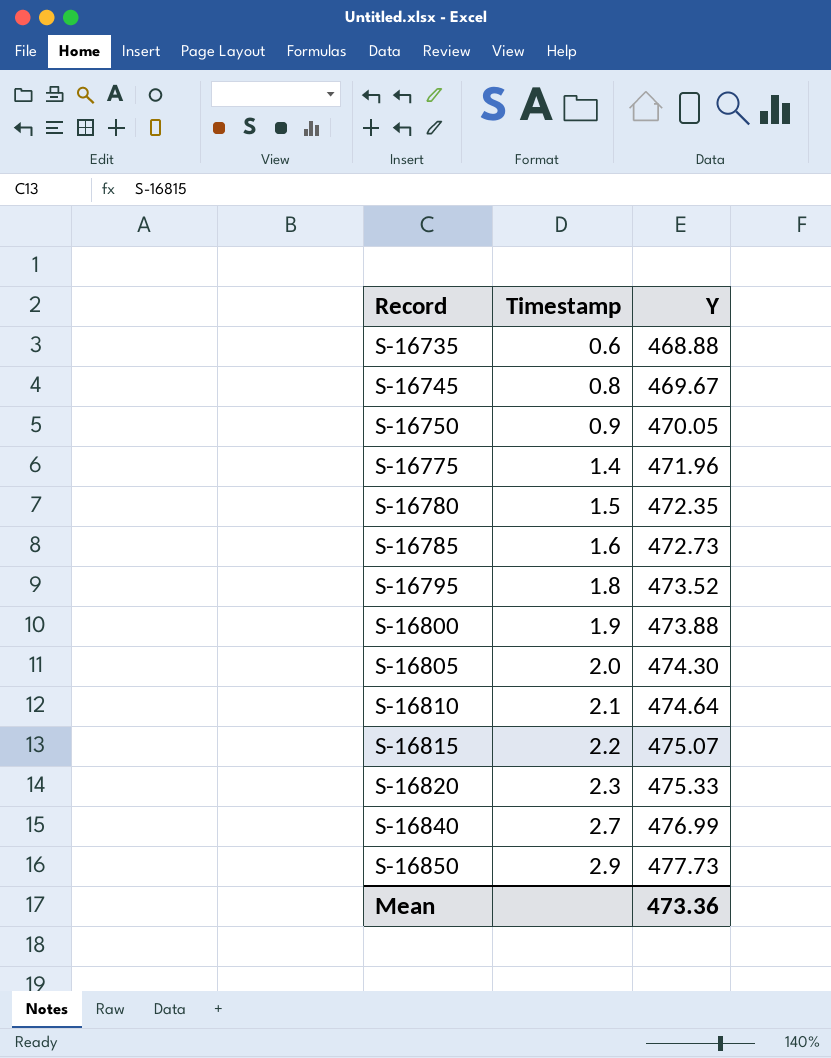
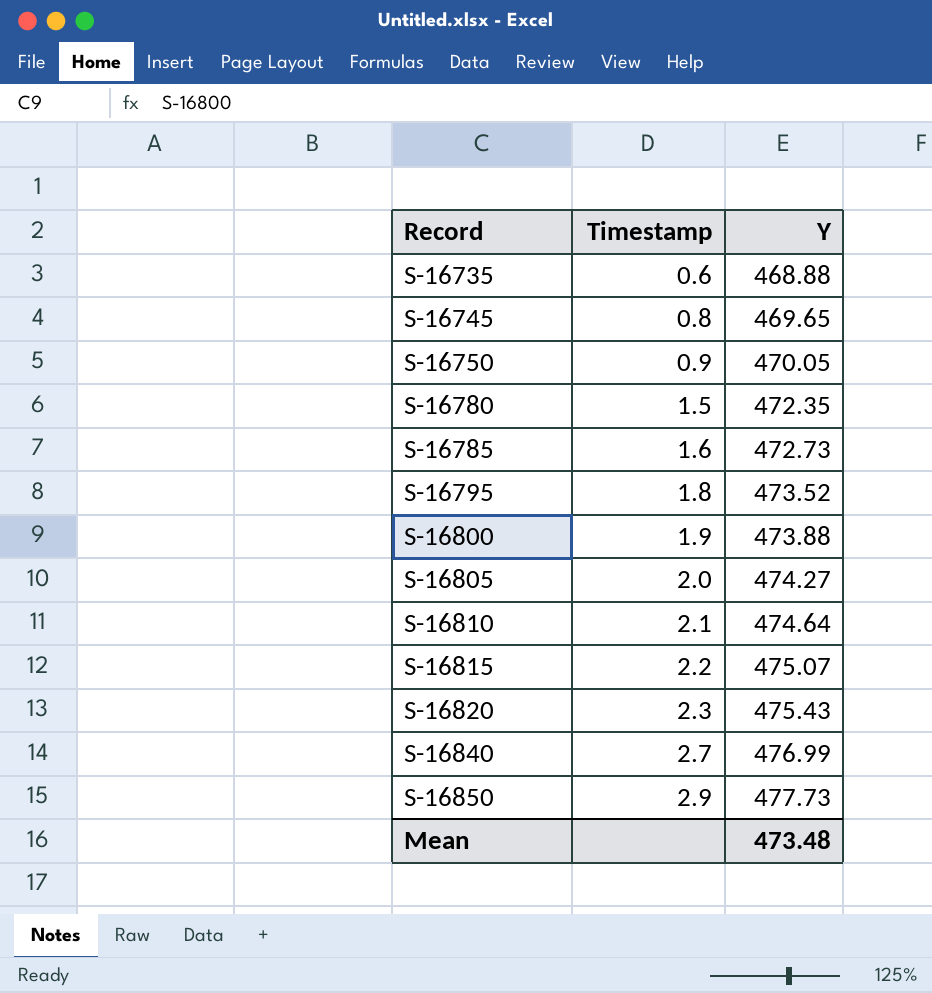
row S-16775: 1.4 | 471.96 -> none
S-16745 | Y: 469.67 -> 469.65
S-16805 | Y: 474.30 -> 474.27
S-16820 | Y: 475.33 -> 475.43
Mean | Y: 473.36 -> 473.48

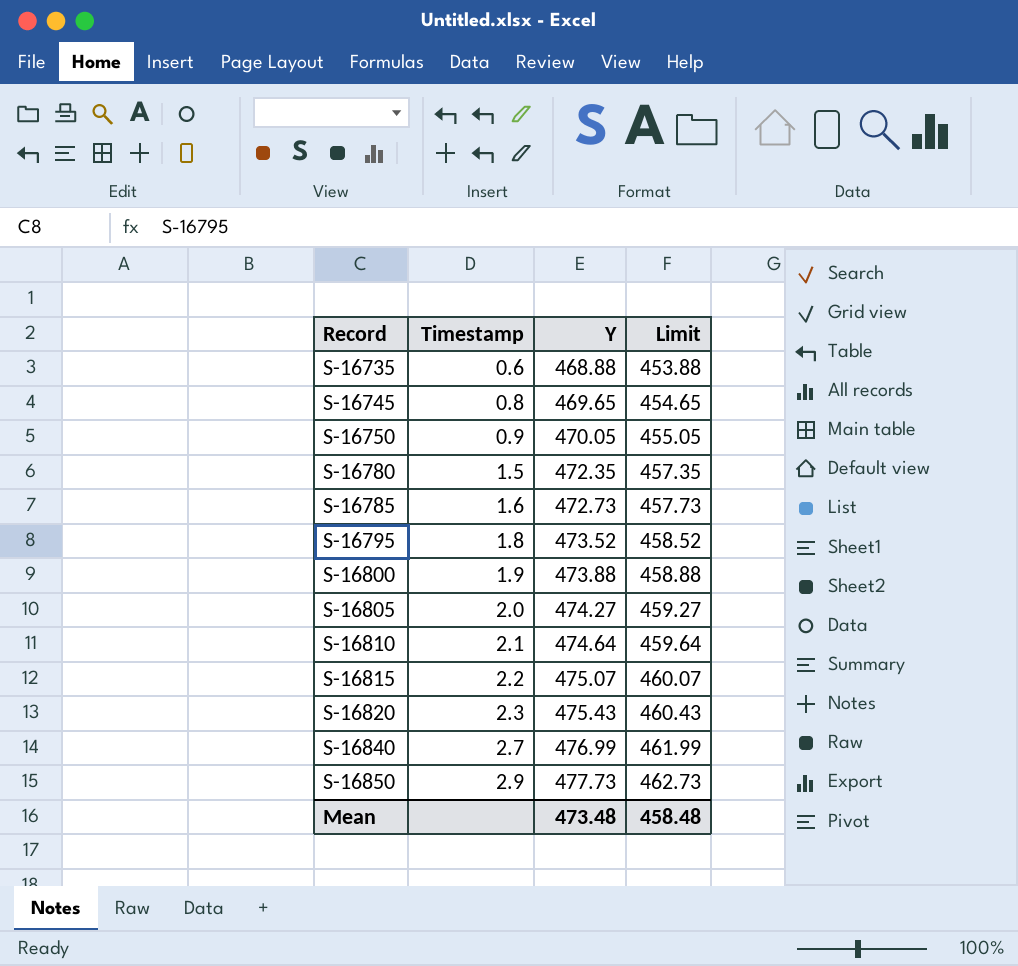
column Limit | formula: none -> [Y] - 15

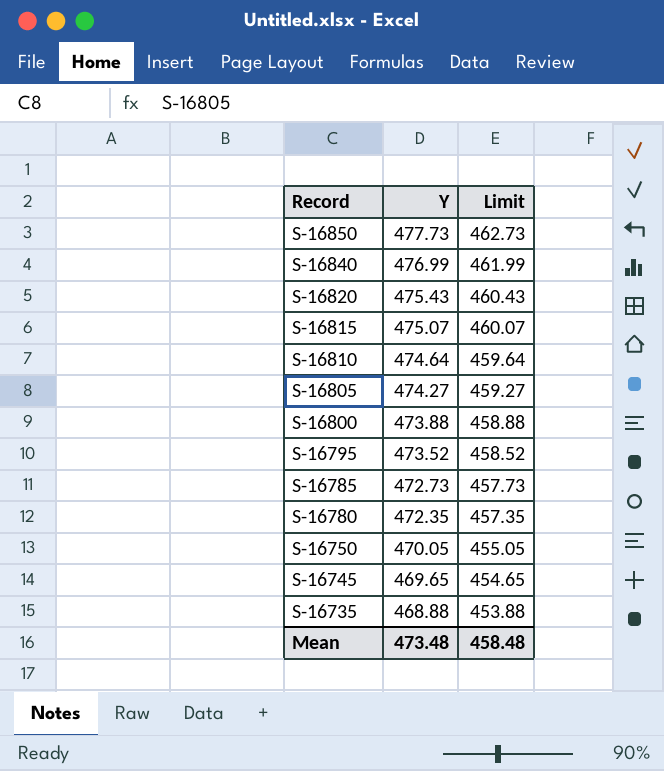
row order: Record ascending -> Record descending
column Timestamp | position: 2 -> none

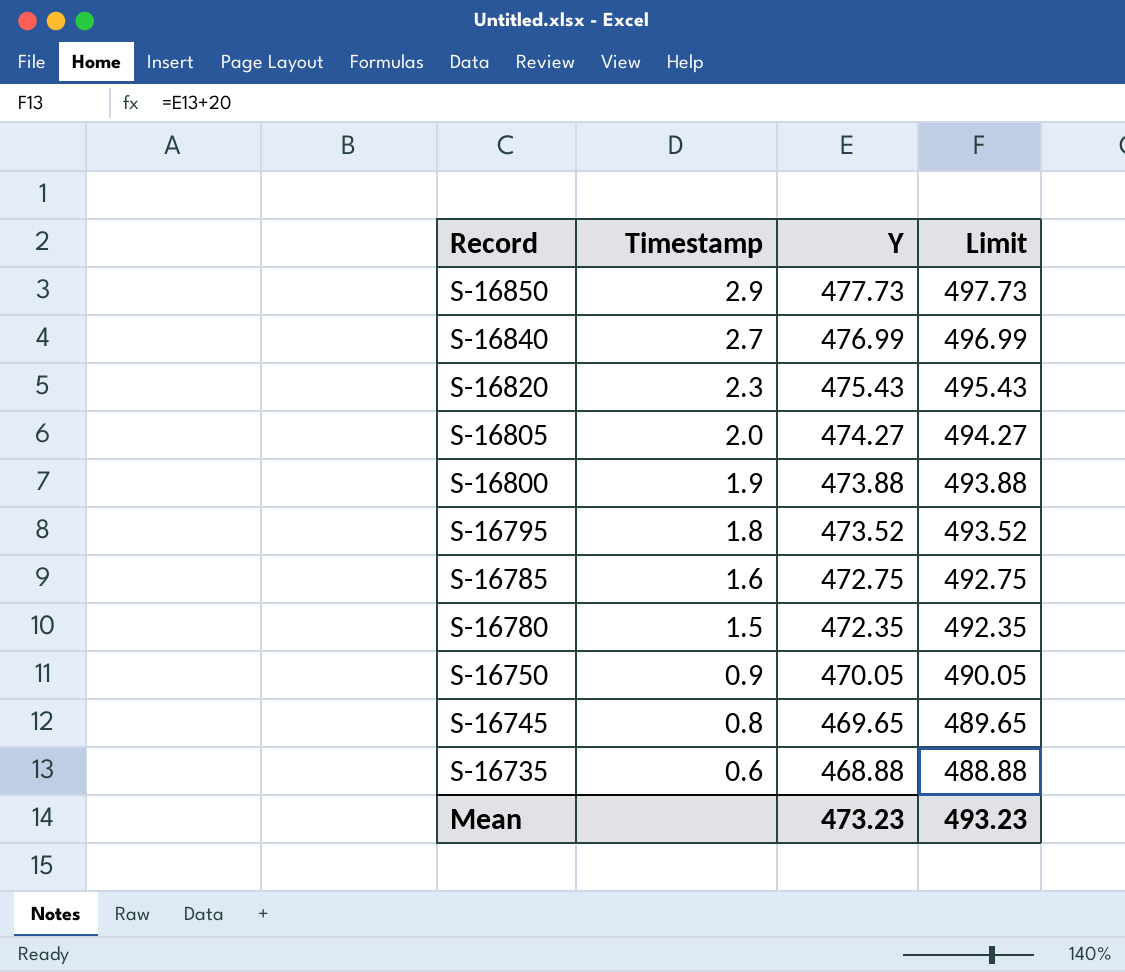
column Timestamp | position: none -> 2
column Limit | formula: [Y] - 15 -> [Y] + 20
row S-16815: 475.07 | 460.07 -> none
row S-16810: 474.64 | 459.64 -> none
S-16785 | Y: 472.73 -> 472.75
Mean | Y: 473.48 -> 473.23
Mean | Limit: 458.48 -> 493.23

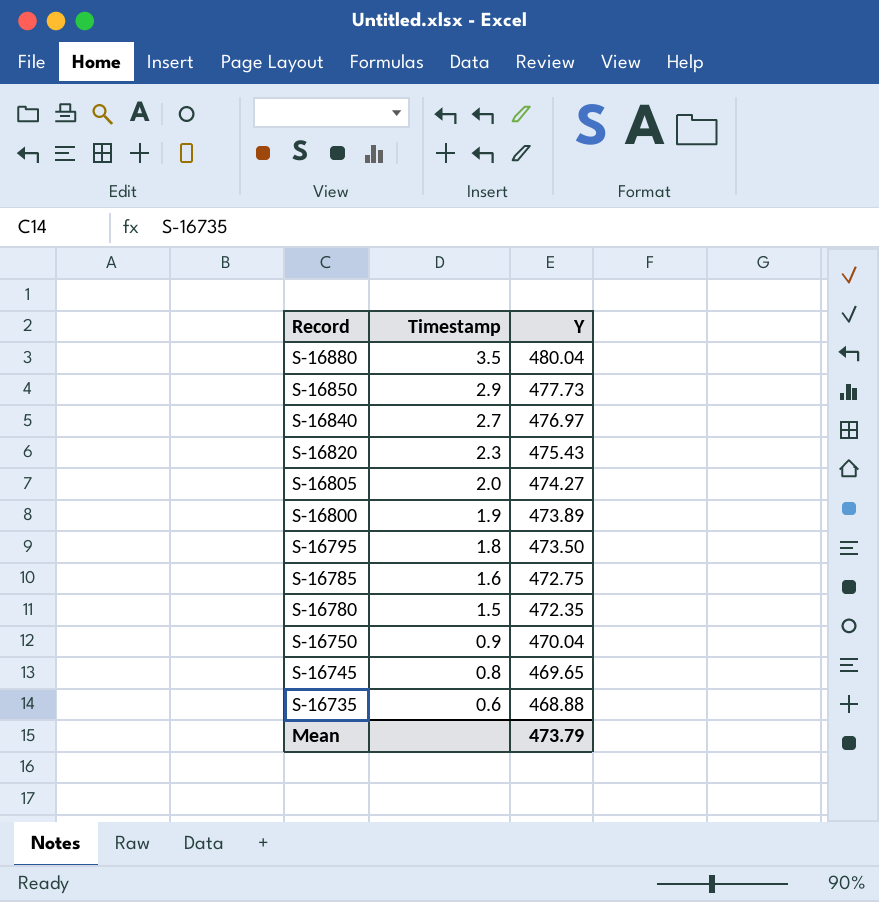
column Limit | formula: [Y] + 20 -> none
row S-16880: none -> 3.5 | 480.04
S-16840 | Y: 476.99 -> 476.97
S-16800 | Y: 473.88 -> 473.89
S-16795 | Y: 473.52 -> 473.50
S-16750 | Y: 470.05 -> 470.04
Mean | Y: 473.23 -> 473.79

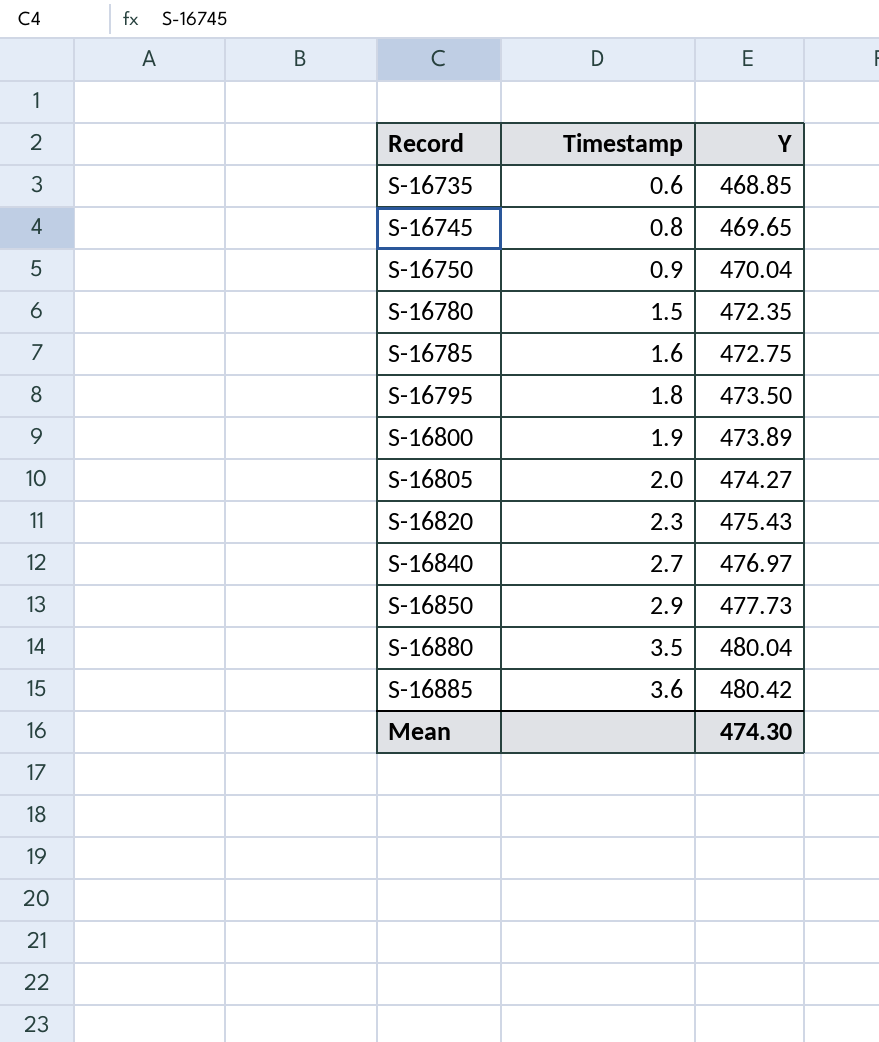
row order: Record descending -> Record ascending
S-16735 | Y: 468.88 -> 468.85
row S-16885: none -> 3.6 | 480.42
Mean | Y: 473.79 -> 474.30

